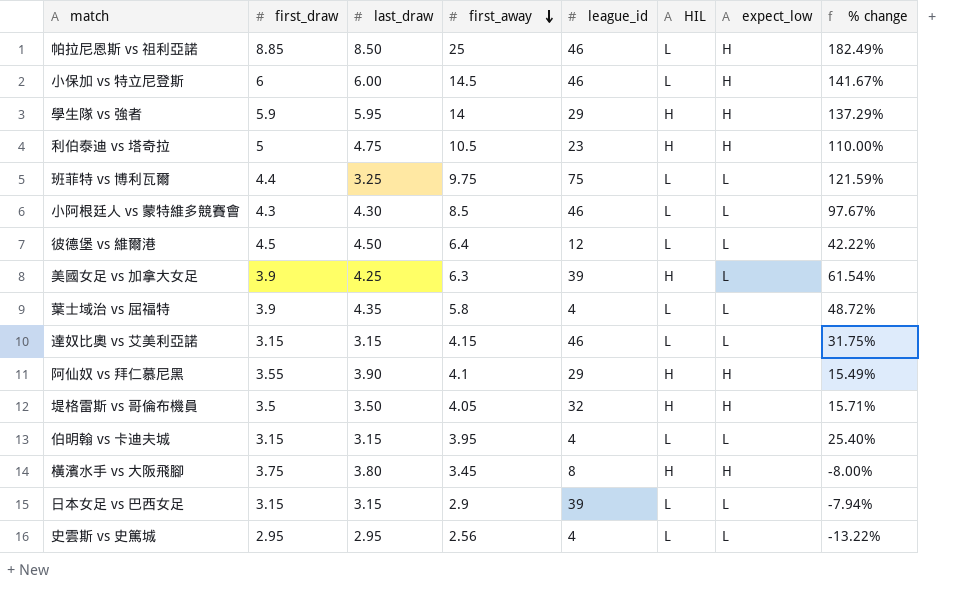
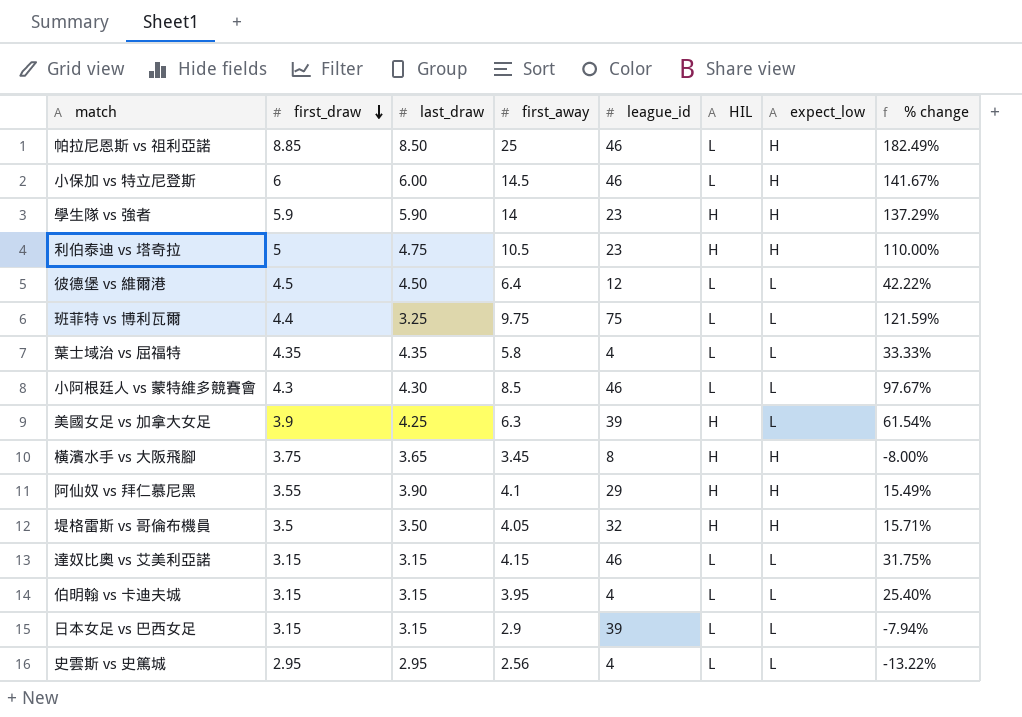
row order: first_away descending -> first_draw descending
學生隊 vs 強者 | last_draw: 5.95 -> 5.90
學生隊 vs 強者 | league_id: 29 -> 23
葉士域治 vs 屈福特 | first_draw: 3.9 -> 4.35
葉士域治 vs 屈福特 | % change: 48.72% -> 33.33%
橫濱水手 vs 大阪飛腳 | last_draw: 3.80 -> 3.65

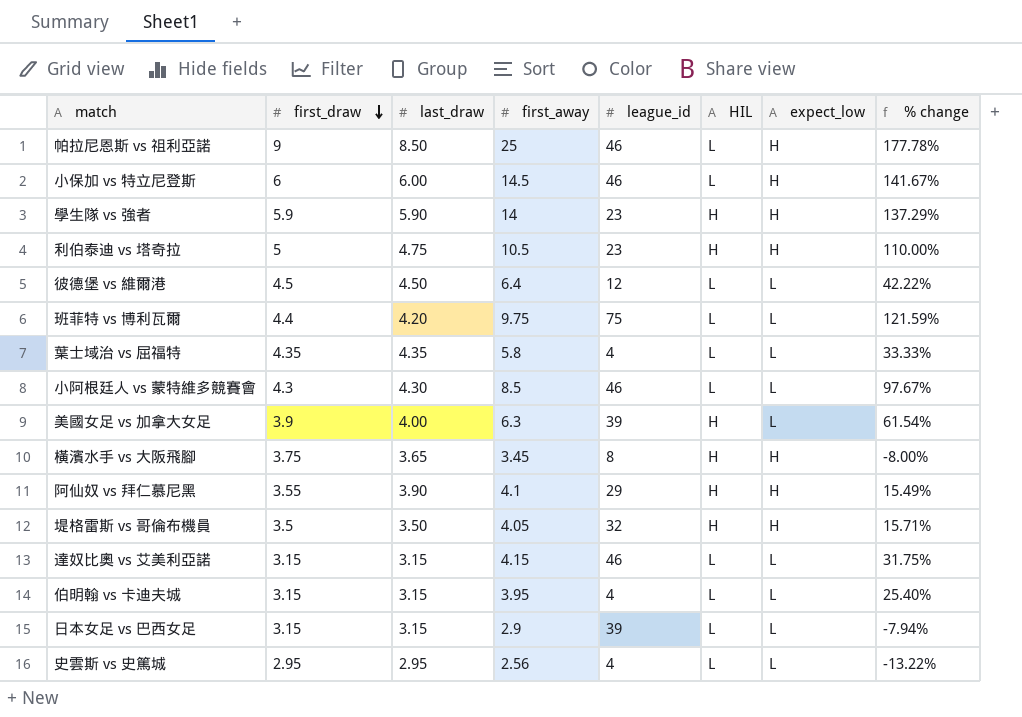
帕拉尼恩斯 vs 祖利亞諾 | first_draw: 8.85 -> 9
帕拉尼恩斯 vs 祖利亞諾 | % change: 182.49% -> 177.78%
班菲特 vs 博利瓦爾 | last_draw: 3.25 -> 4.20
美國女足 vs 加拿大女足 | last_draw: 4.25 -> 4.00

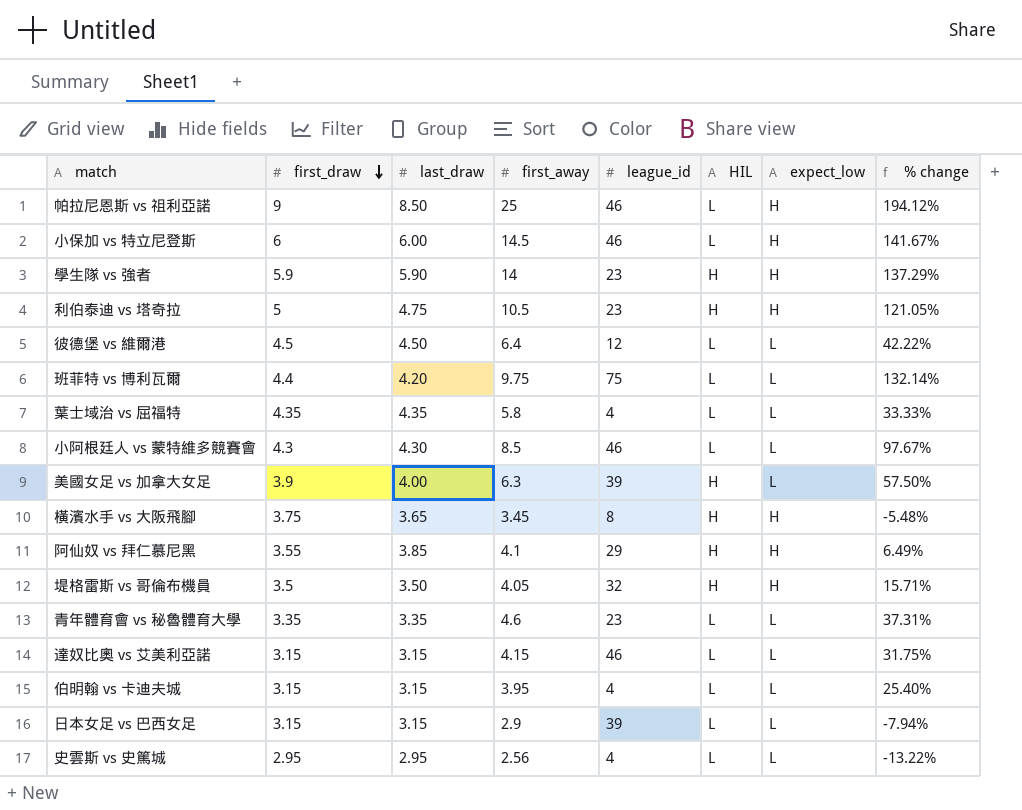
column % change | formula: ([first_away] - [first_draw]) / [first_draw] -> ([first_away] - [last_draw]) / [last_draw]
阿仙奴 vs 拜仁慕尼黑 | last_draw: 3.90 -> 3.85
row 青年體育會 vs 秘魯體育大學: none -> 3.35 | 3.35 | 4.6 | 23 | L | L | 37.31%

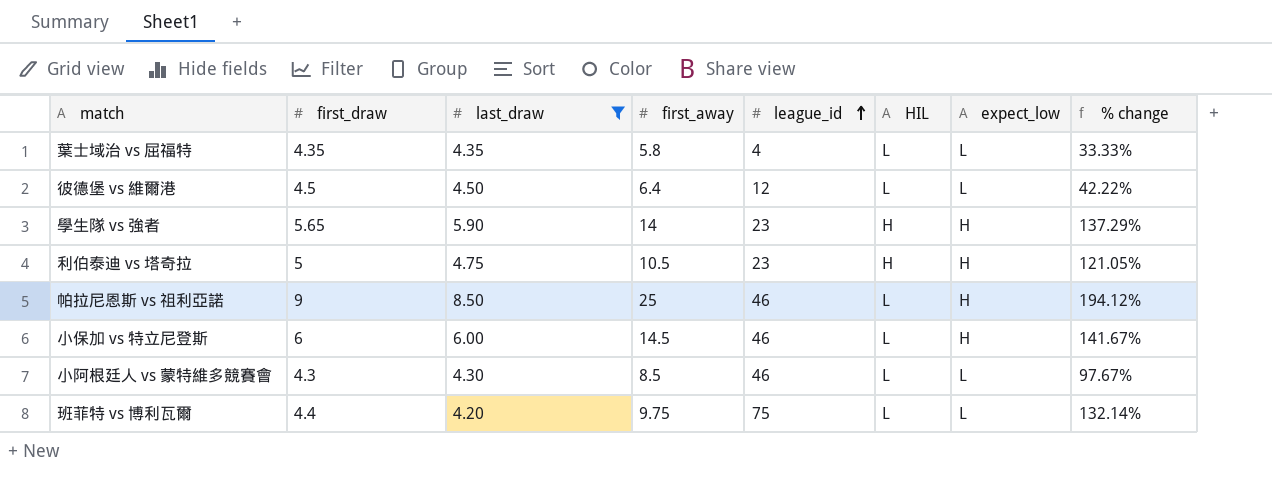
filter: none -> last_draw >= 4.20
row order: first_draw descending -> league_id ascending
學生隊 vs 強者 | first_draw: 5.9 -> 5.65

